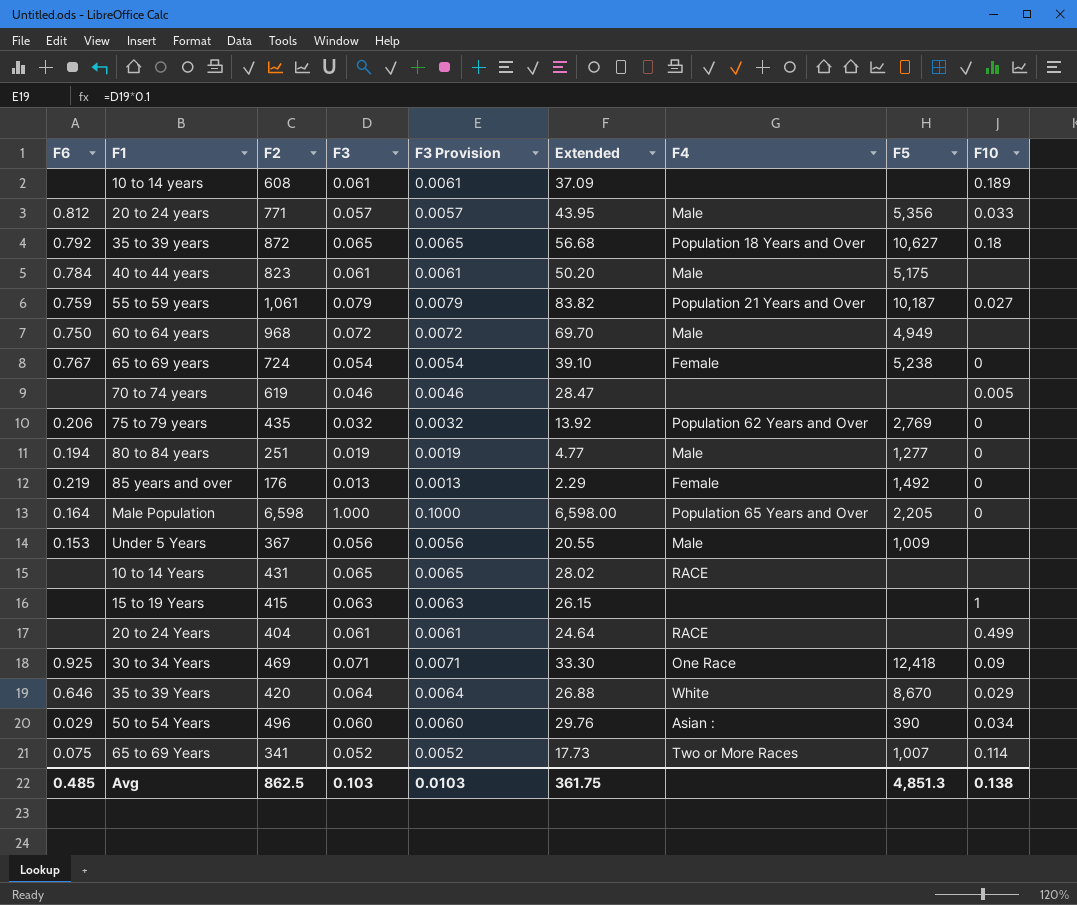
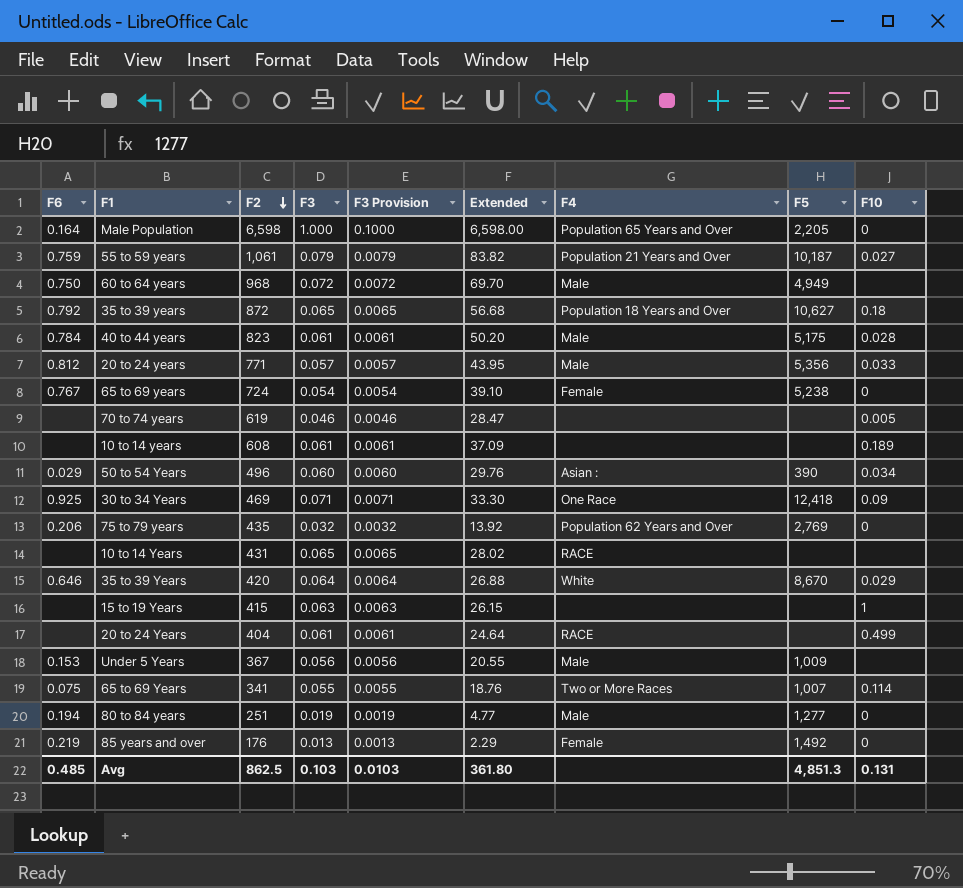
row order: none -> F2 descending
40 to 44 years | F10: none -> 0.028
65 to 69 Years | F3: 0.052 -> 0.055
65 to 69 Years | F3 Provision: 0.0052 -> 0.0055
65 to 69 Years | Extended: 17.73 -> 18.76
Avg | Extended: 361.75 -> 361.80
Avg | F10: 0.138 -> 0.131

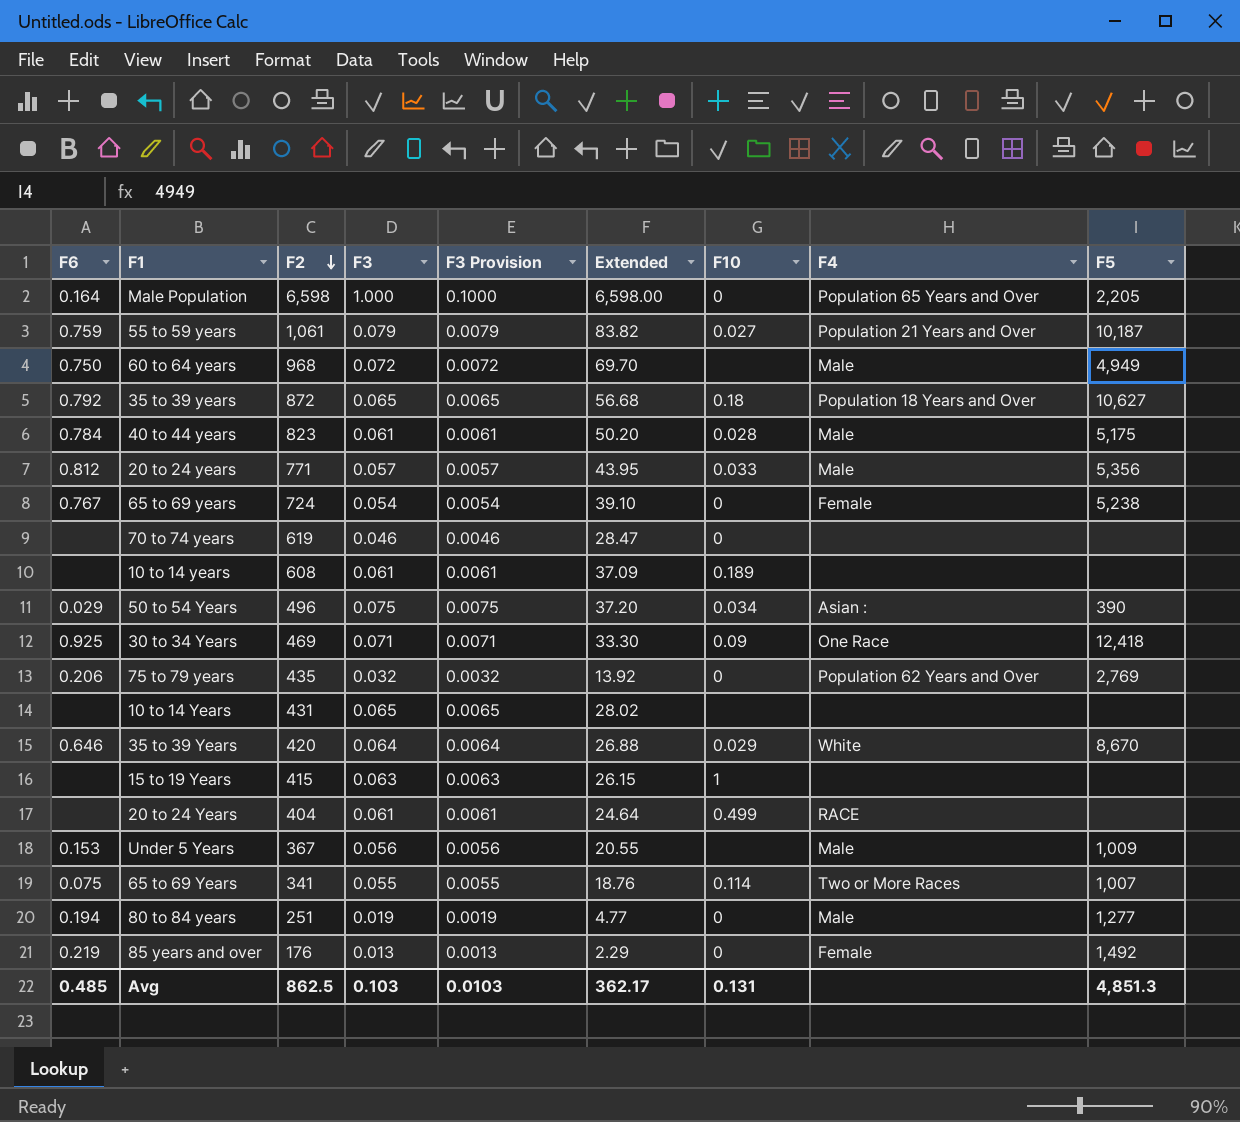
column F10 | position: 9 -> 7
70 to 74 years | F10: 0.005 -> 0
50 to 54 Years | F3: 0.060 -> 0.075
50 to 54 Years | F3 Provision: 0.0060 -> 0.0075
50 to 54 Years | Extended: 29.76 -> 37.20
10 to 14 Years | F4: RACE -> none
Avg | Extended: 361.80 -> 362.17

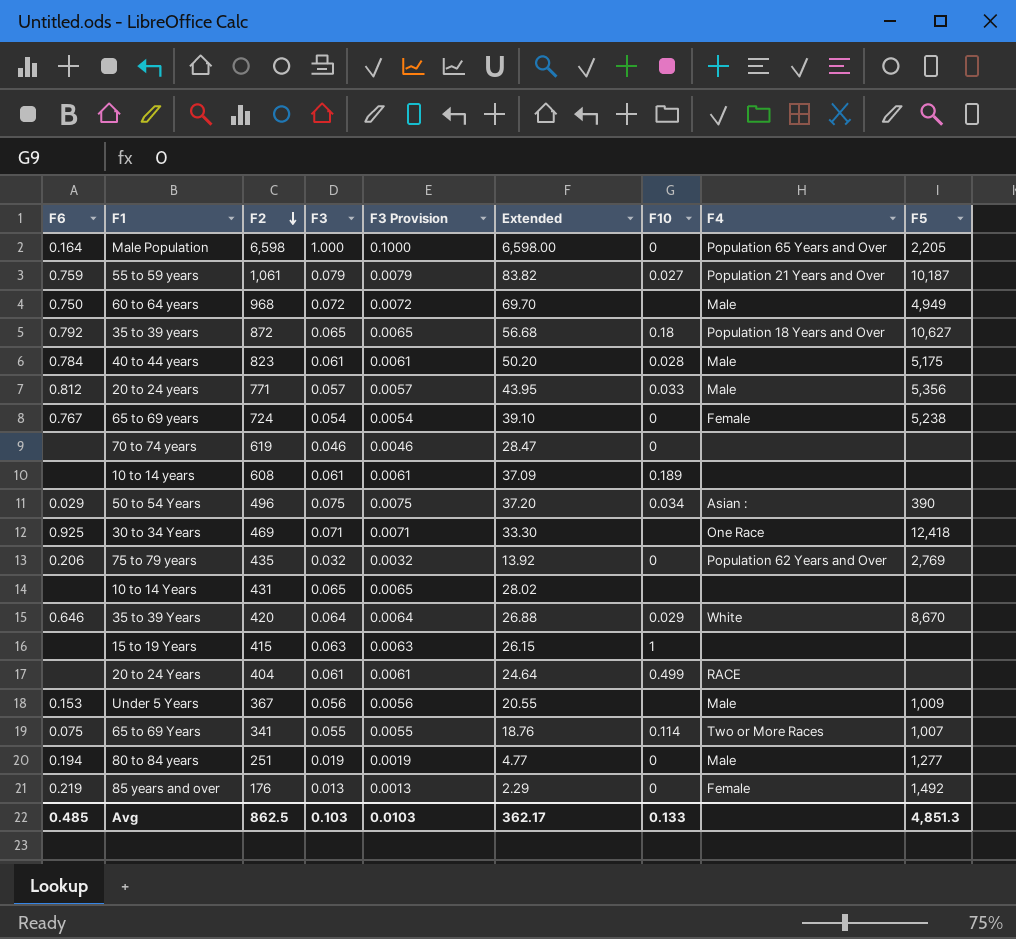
30 to 34 Years | F10: 0.09 -> none
Avg | F10: 0.131 -> 0.133

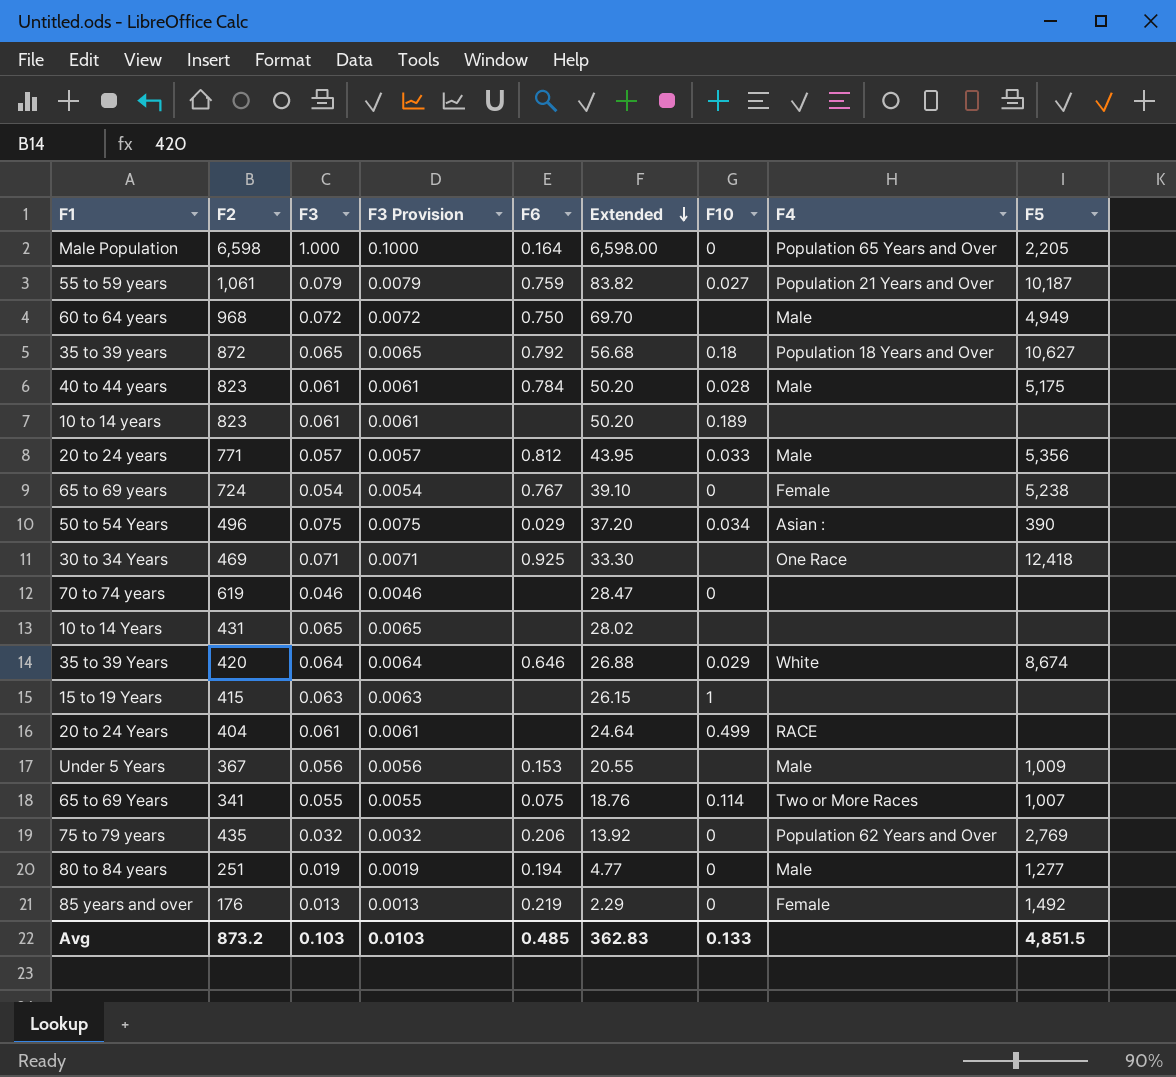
row order: F2 descending -> Extended descending
column F6 | position: 1 -> 5
10 to 14 years | F2: 608 -> 823
10 to 14 years | Extended: 37.09 -> 50.20
35 to 39 Years | F5: 8,670 -> 8,674
Avg | F2: 862.5 -> 873.2
Avg | Extended: 362.17 -> 362.83
Avg | F5: 4,851.3 -> 4,851.5

